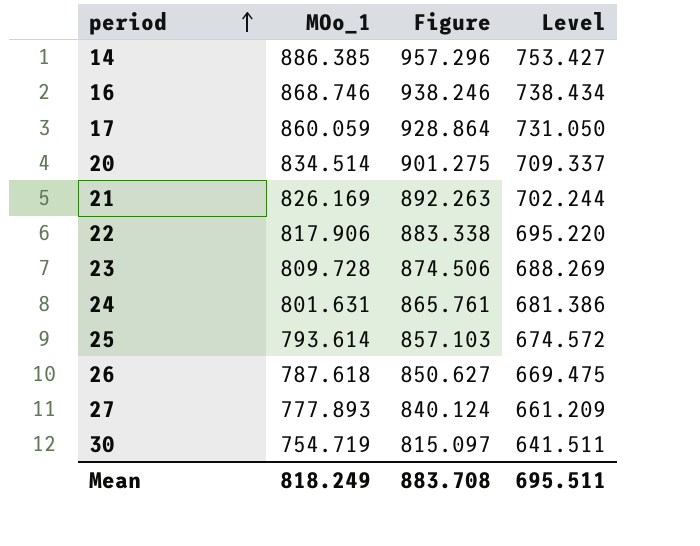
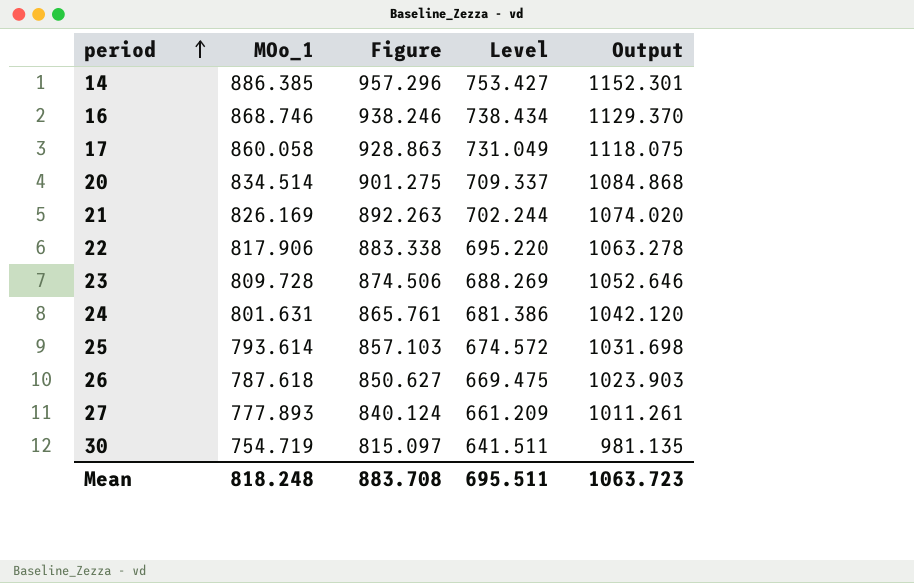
column Output | formula: none -> [MOo_1] * 1.3
17 | MOo_1: 860.059 -> 860.058
17 | Figure: 928.864 -> 928.863
17 | Level: 731.050 -> 731.049
Mean | MOo_1: 818.249 -> 818.248

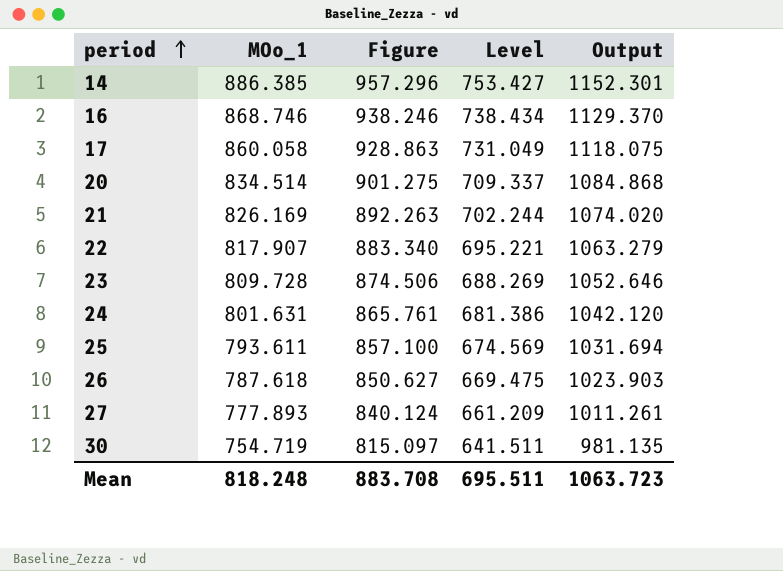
22 | MOo_1: 817.906 -> 817.907
22 | Figure: 883.338 -> 883.340
22 | Level: 695.220 -> 695.221
22 | Output: 1063.278 -> 1063.279
25 | MOo_1: 793.614 -> 793.611
25 | Figure: 857.103 -> 857.100
25 | Level: 674.572 -> 674.569
25 | Output: 1031.698 -> 1031.694

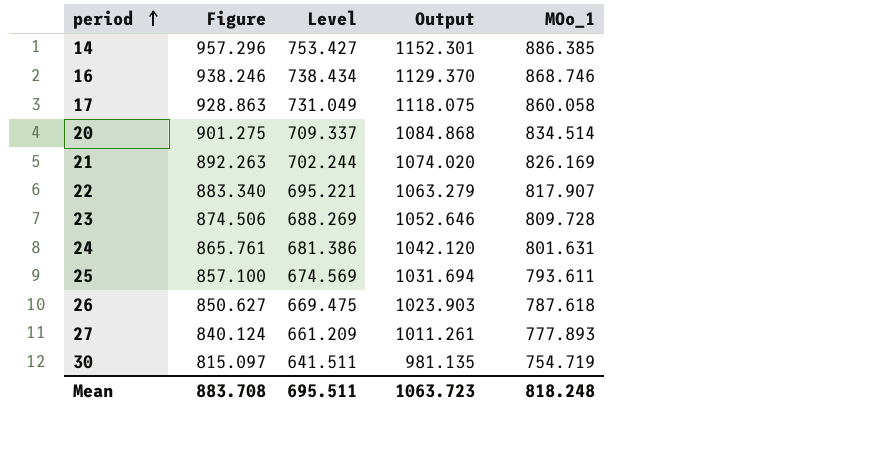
column MOo_1 | position: 2 -> 5

